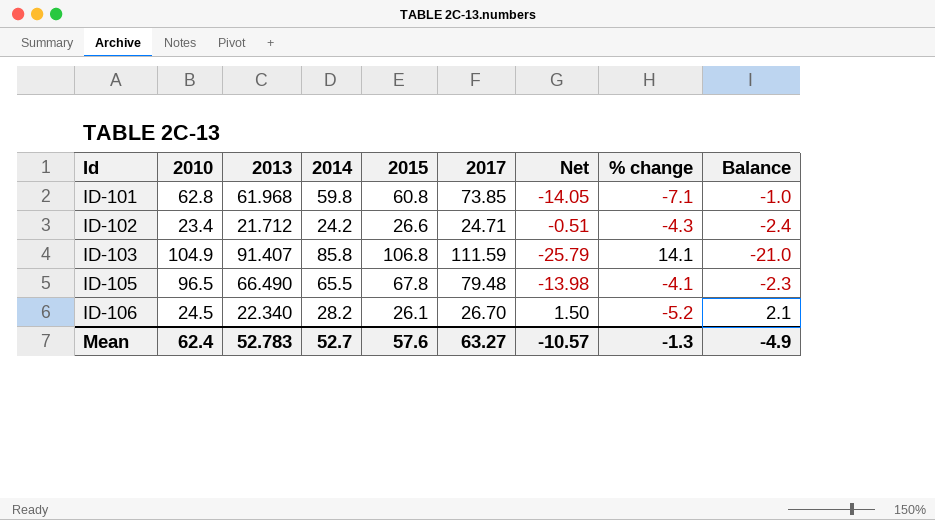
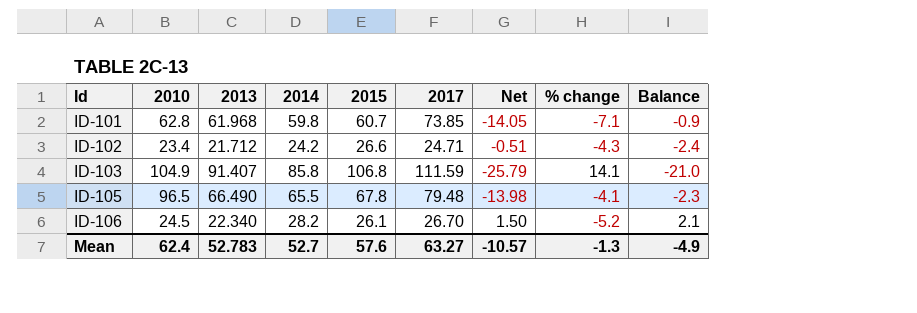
ID-101 | 2015: 60.8 -> 60.7
ID-101 | Balance: -1.0 -> -0.9

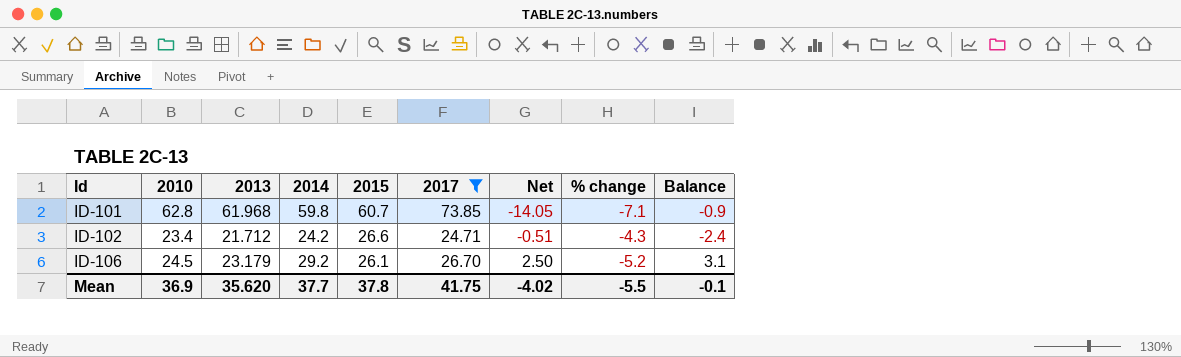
filter: none -> 2017 <= 73.85
ID-106 | 2013: 22.340 -> 23.179
ID-106 | 2014: 28.2 -> 29.2
ID-106 | Net: 1.50 -> 2.50
ID-106 | Balance: 2.1 -> 3.1
Mean | 2010: 62.4 -> 36.9
Mean | 2013: 52.783 -> 35.620
Mean | 2014: 52.7 -> 37.7
Mean | 2015: 57.6 -> 37.8
Mean | 2017: 63.27 -> 41.75
Mean | Net: -10.57 -> -4.02
Mean | % change: -1.3 -> -5.5
Mean | Balance: -4.9 -> -0.1

